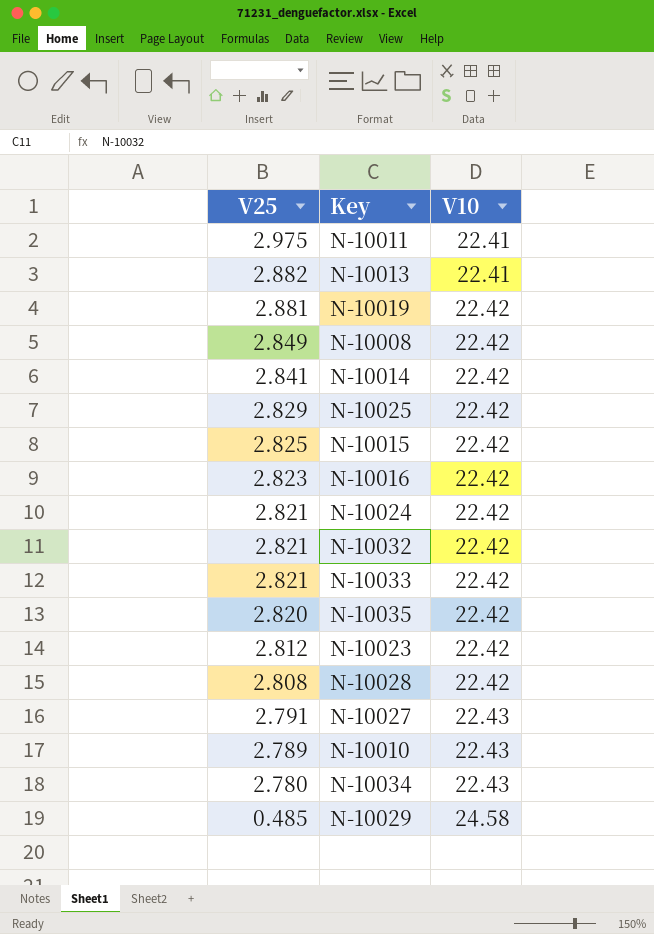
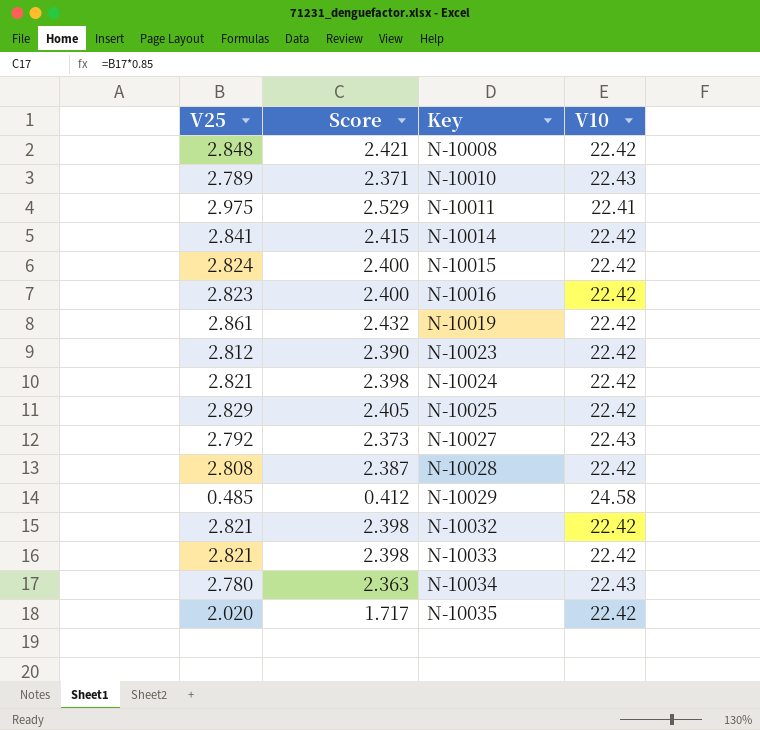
row order: V25 descending -> Key ascending
column Score | formula: none -> [V25] * 0.85
row N-10013: 2.882 | 22.41 -> none
N-10008 | V25: 2.849 -> 2.848
N-10015 | V25: 2.825 -> 2.824
N-10019 | V25: 2.881 -> 2.861
N-10027 | V25: 2.791 -> 2.792
N-10035 | V25: 2.820 -> 2.020

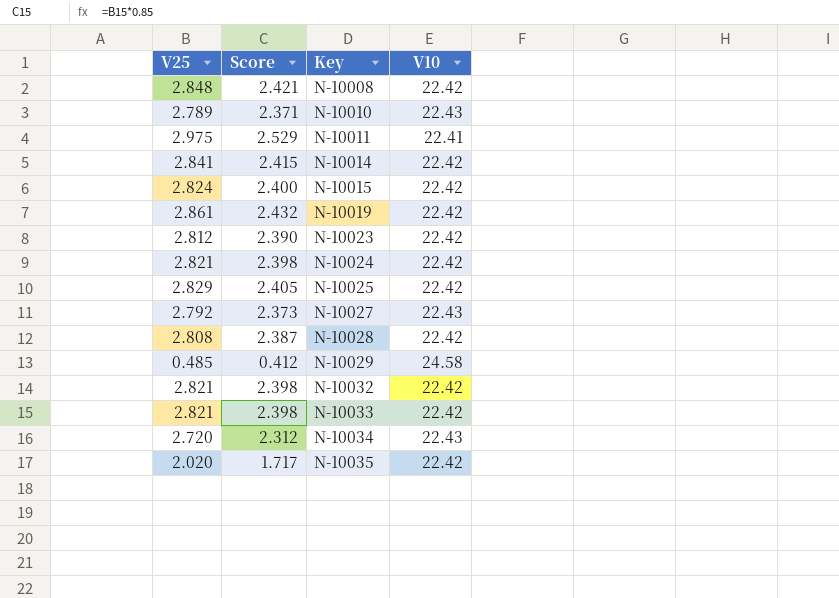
row N-10016: 2.823 | 2.400 | 22.42 -> none
N-10034 | V25: 2.780 -> 2.720
N-10034 | Score: 2.363 -> 2.312

